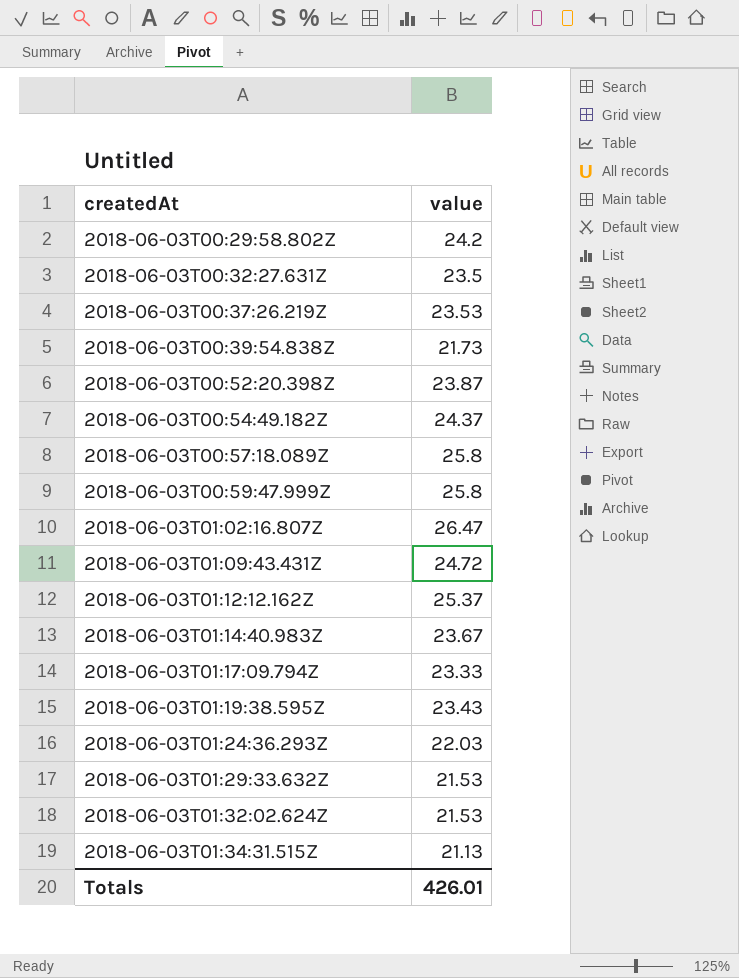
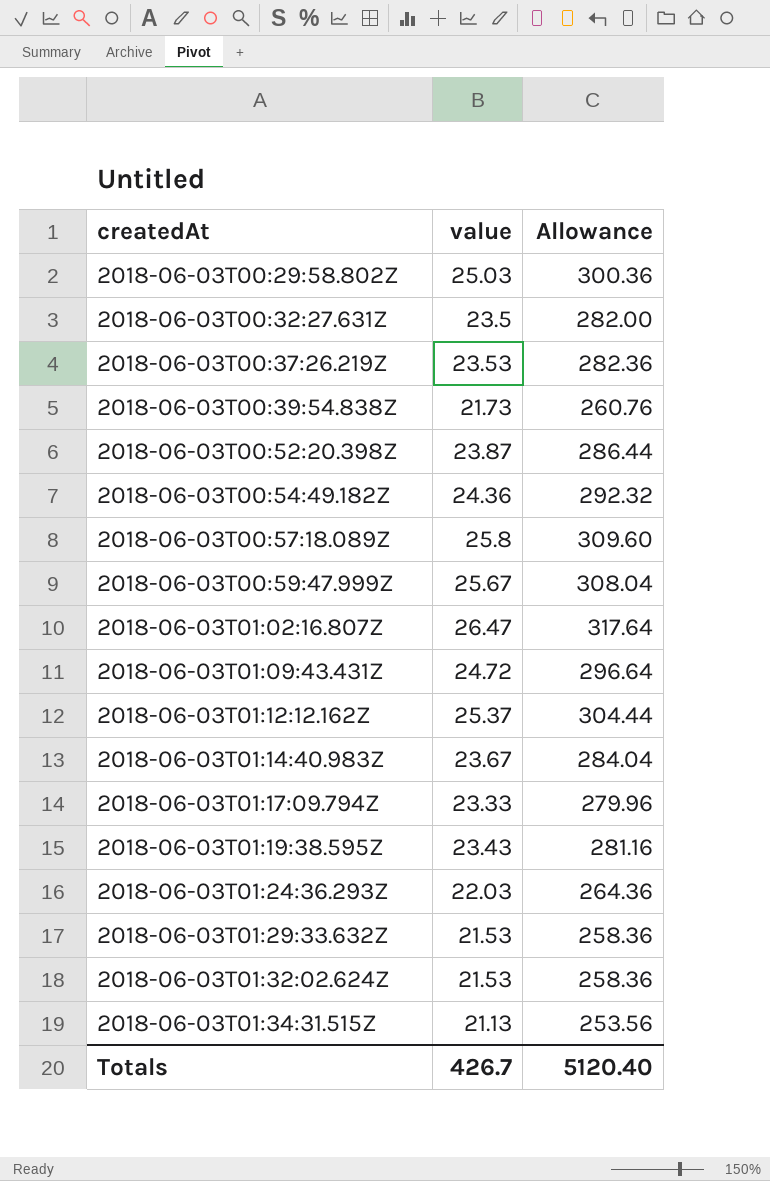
column Allowance | formula: none -> [value] * 12
2018-06-03T00:29:58.802Z | value: 24.2 -> 25.03
2018-06-03T00:54:49.182Z | value: 24.37 -> 24.36
2018-06-03T00:59:47.999Z | value: 25.8 -> 25.67
Totals | value: 426.01 -> 426.7

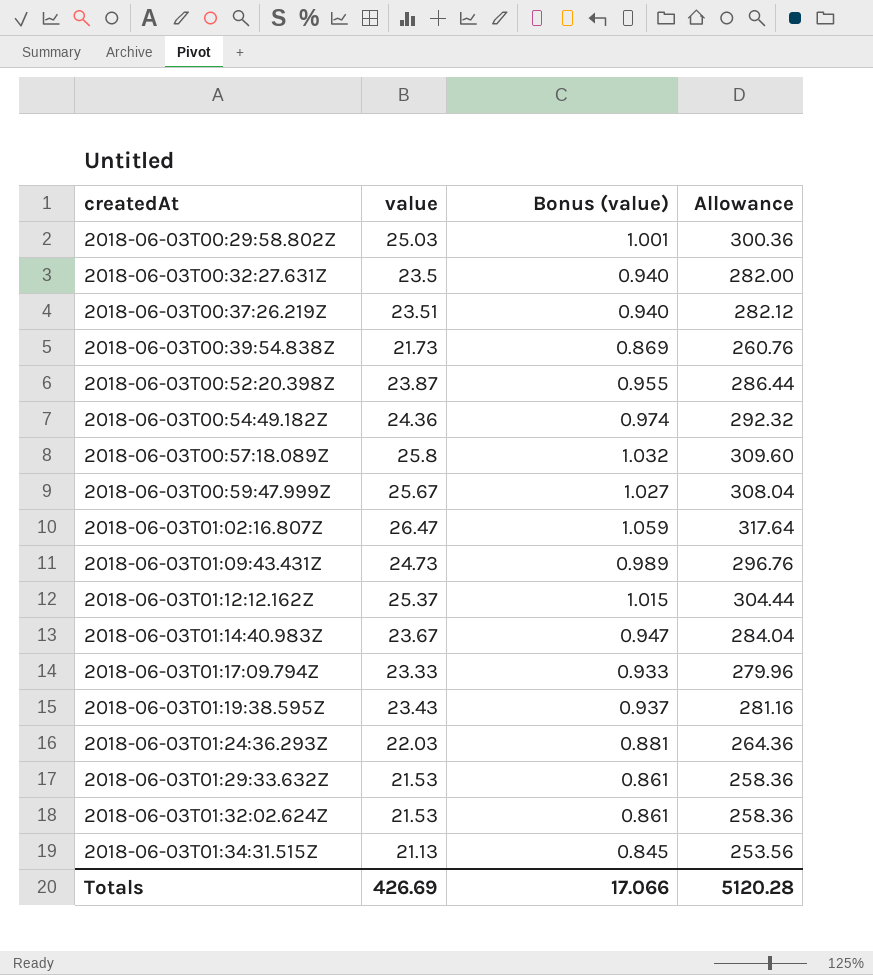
column Bonus (value) | formula: none -> [value] * 0.04
2018-06-03T00:37:26.219Z | value: 23.53 -> 23.51
2018-06-03T00:37:26.219Z | Allowance: 282.36 -> 282.12
2018-06-03T01:09:43.431Z | value: 24.72 -> 24.73
2018-06-03T01:09:43.431Z | Allowance: 296.64 -> 296.76
Totals | value: 426.7 -> 426.69
Totals | Allowance: 5120.40 -> 5120.28

